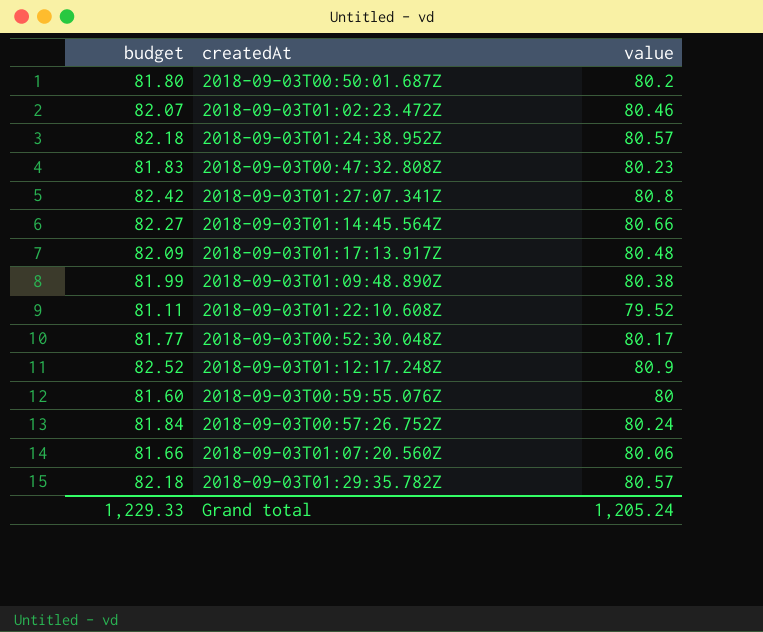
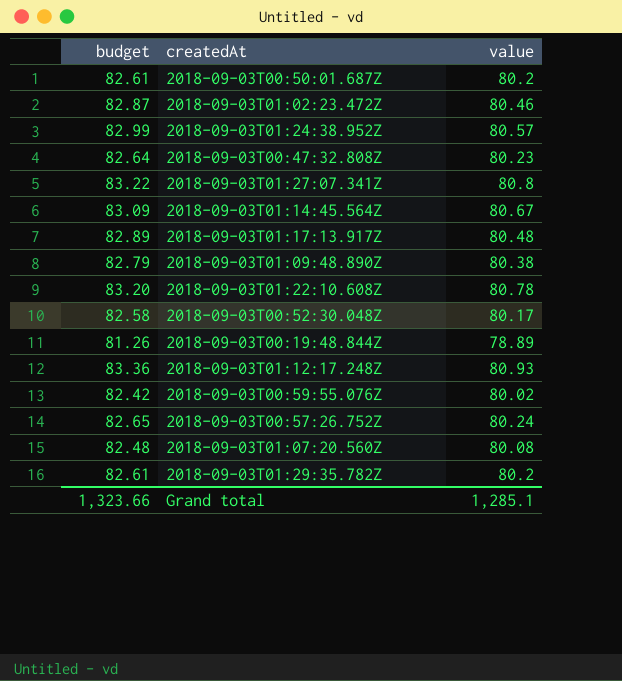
column budget | formula: [value] * 1.02 -> [value] * 1.03
2018-09-03T01:14:45.564Z | value: 80.66 -> 80.67
2018-09-03T01:22:10.608Z | value: 79.52 -> 80.78
row 2018-09-03T00:19:48.844Z: none -> 81.26 | 78.89
2018-09-03T01:12:17.248Z | value: 80.9 -> 80.93
2018-09-03T00:59:55.076Z | value: 80 -> 80.02
2018-09-03T01:07:20.560Z | value: 80.06 -> 80.08
2018-09-03T01:29:35.782Z | value: 80.57 -> 80.2
Grand total | budget: 1,229.33 -> 1,323.66
Grand total | value: 1,205.24 -> 1,285.1

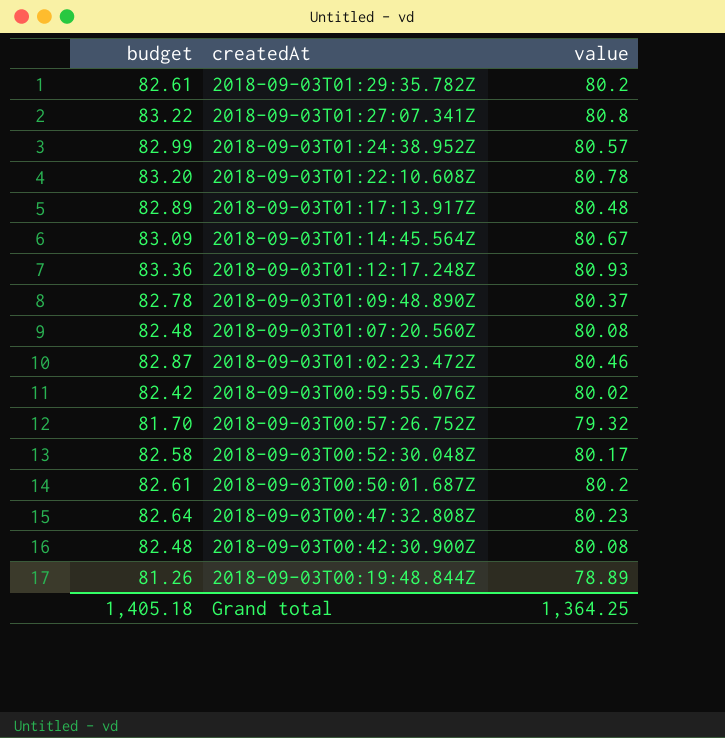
row order: none -> createdAt descending
2018-09-03T01:09:48.890Z | budget: 82.79 -> 82.78
2018-09-03T01:09:48.890Z | value: 80.38 -> 80.37
2018-09-03T00:57:26.752Z | budget: 82.65 -> 81.70
2018-09-03T00:57:26.752Z | value: 80.24 -> 79.32
row 2018-09-03T00:42:30.900Z: none -> 82.48 | 80.08
Grand total | budget: 1,323.66 -> 1,405.18
Grand total | value: 1,285.1 -> 1,364.25

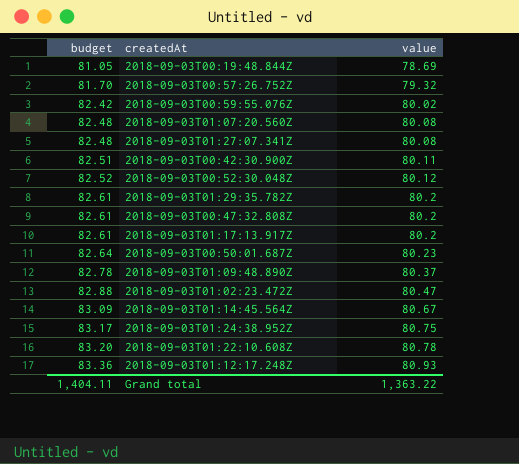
row order: createdAt descending -> budget ascending
2018-09-03T00:19:48.844Z | budget: 81.26 -> 81.05
2018-09-03T00:19:48.844Z | value: 78.89 -> 78.69
2018-09-03T01:27:07.341Z | budget: 83.22 -> 82.48
2018-09-03T01:27:07.341Z | value: 80.8 -> 80.08
2018-09-03T00:42:30.900Z | budget: 82.48 -> 82.51
2018-09-03T00:42:30.900Z | value: 80.08 -> 80.11
2018-09-03T00:52:30.048Z | budget: 82.58 -> 82.52
2018-09-03T00:52:30.048Z | value: 80.17 -> 80.12
2018-09-03T00:47:32.808Z | budget: 82.64 -> 82.61
2018-09-03T00:47:32.808Z | value: 80.23 -> 80.2
2018-09-03T01:17:13.917Z | budget: 82.89 -> 82.61
2018-09-03T01:17:13.917Z | value: 80.48 -> 80.2
2018-09-03T00:50:01.687Z | budget: 82.61 -> 82.64
2018-09-03T00:50:01.687Z | value: 80.2 -> 80.23
2018-09-03T01:02:23.472Z | budget: 82.87 -> 82.88
2018-09-03T01:02:23.472Z | value: 80.46 -> 80.47
2018-09-03T01:24:38.952Z | budget: 82.99 -> 83.17
2018-09-03T01:24:38.952Z | value: 80.57 -> 80.75
Grand total | budget: 1,405.18 -> 1,404.11
Grand total | value: 1,364.25 -> 1,363.22

